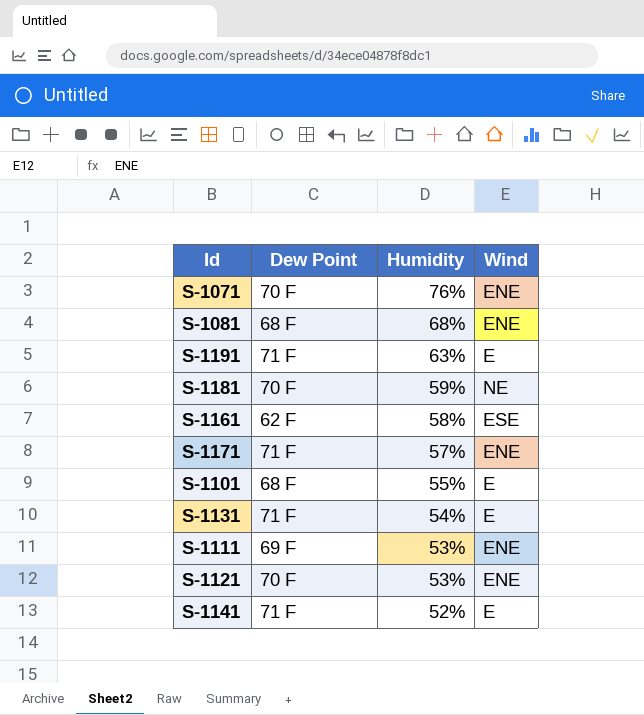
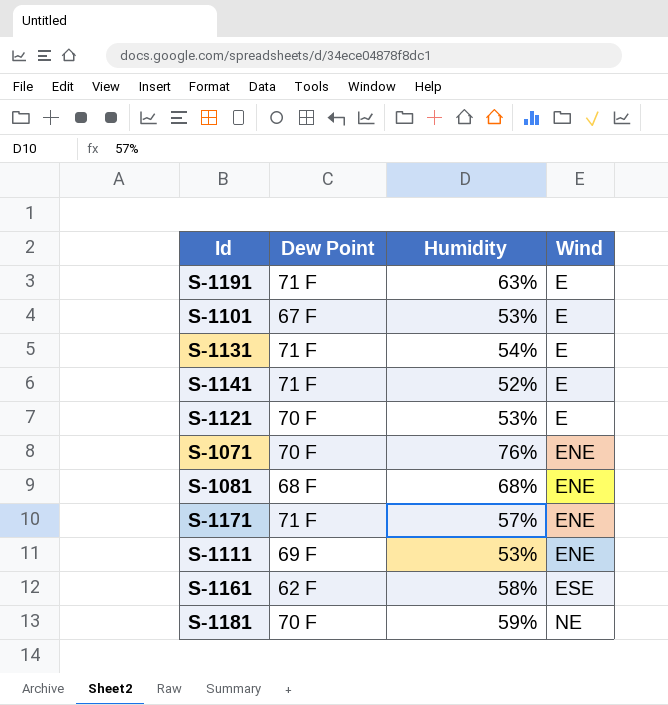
row order: Humidity descending -> Wind ascending
S-1101 | Dew Point: 68 F -> 67 F
S-1101 | Humidity: 55% -> 53%
S-1121 | Wind: ENE -> E

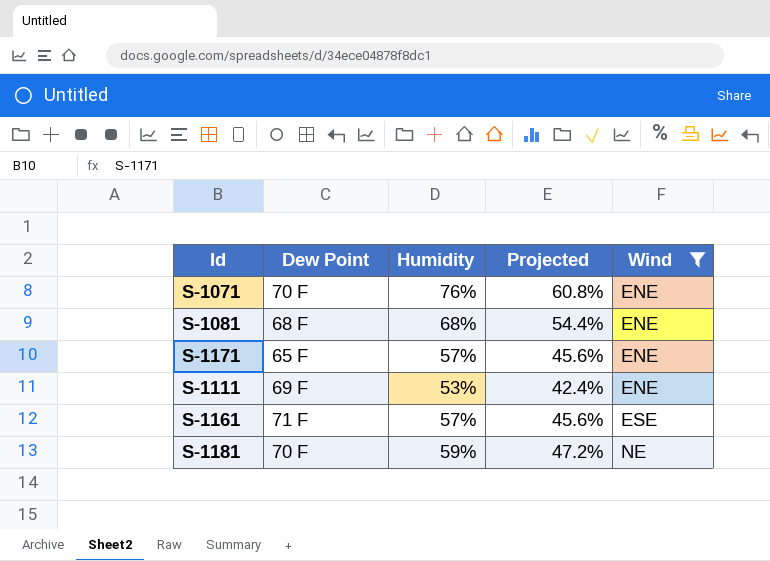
filter: none -> Wind != E
column Projected | formula: none -> [Humidity] * 0.8
S-1171 | Dew Point: 71 F -> 65 F
S-1161 | Dew Point: 62 F -> 71 F
S-1161 | Humidity: 58% -> 57%

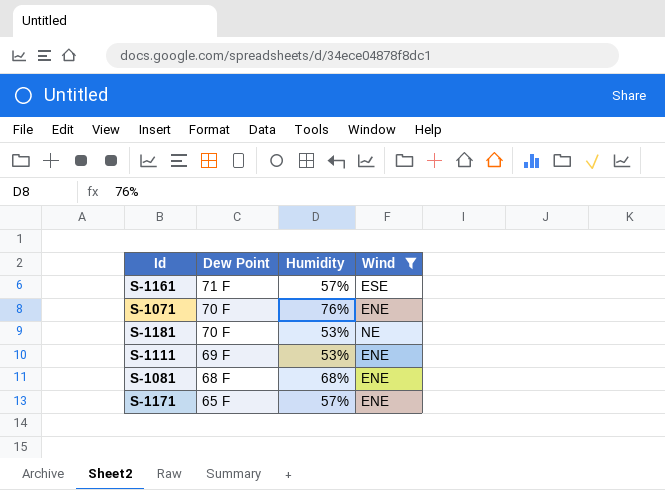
row order: Wind ascending -> Dew Point descending
column Projected | formula: [Humidity] * 0.8 -> none
S-1181 | Humidity: 59% -> 53%

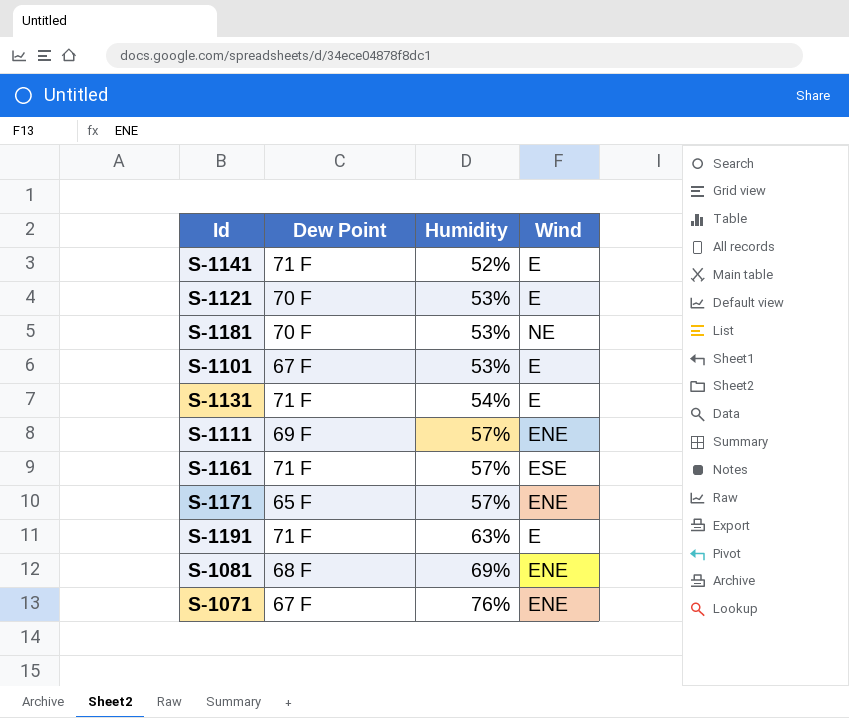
filter: Wind != E -> none
row order: Dew Point descending -> Humidity ascending
S-1111 | Humidity: 53% -> 57%
S-1081 | Humidity: 68% -> 69%
S-1071 | Dew Point: 70 F -> 67 F

